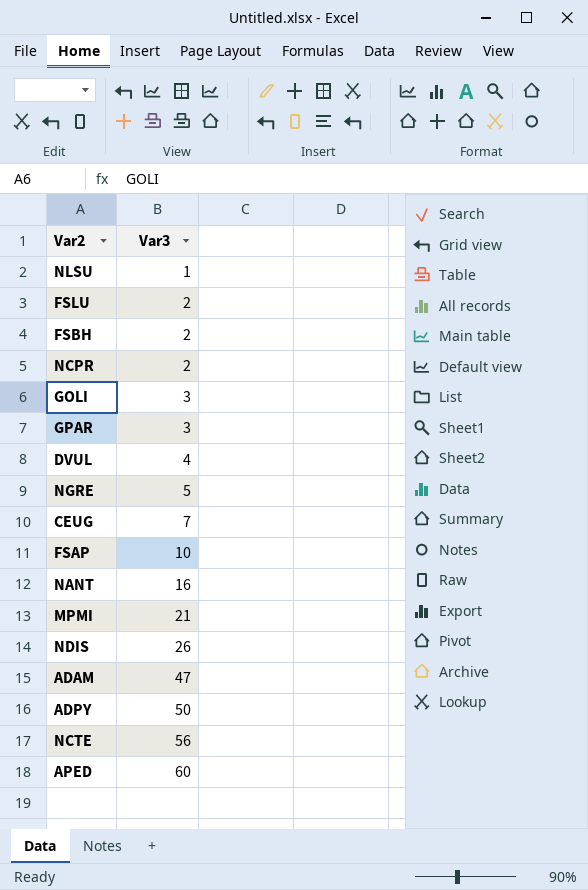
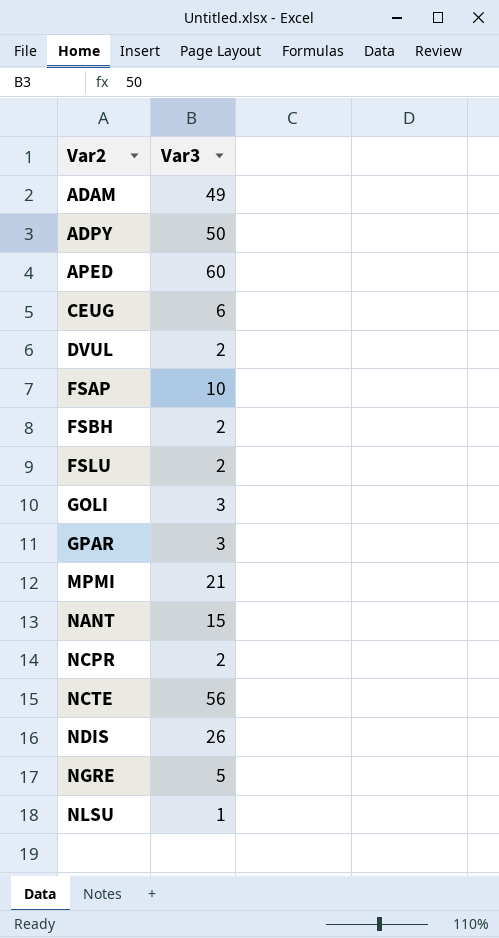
row order: Var3 ascending -> Var2 ascending
ADAM | Var3: 47 -> 49
CEUG | Var3: 7 -> 6
DVUL | Var3: 4 -> 2
NANT | Var3: 16 -> 15

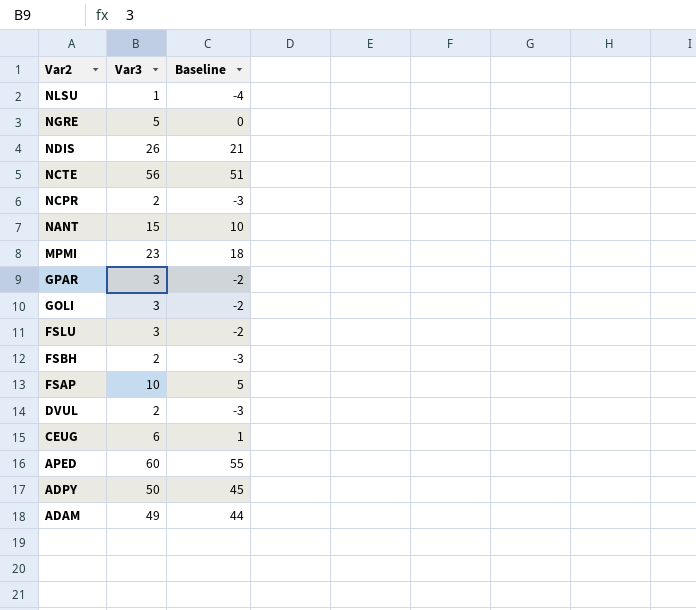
row order: Var2 ascending -> Var2 descending
column Baseline | formula: none -> [Var3] - 5
MPMI | Var3: 21 -> 23
FSLU | Var3: 2 -> 3

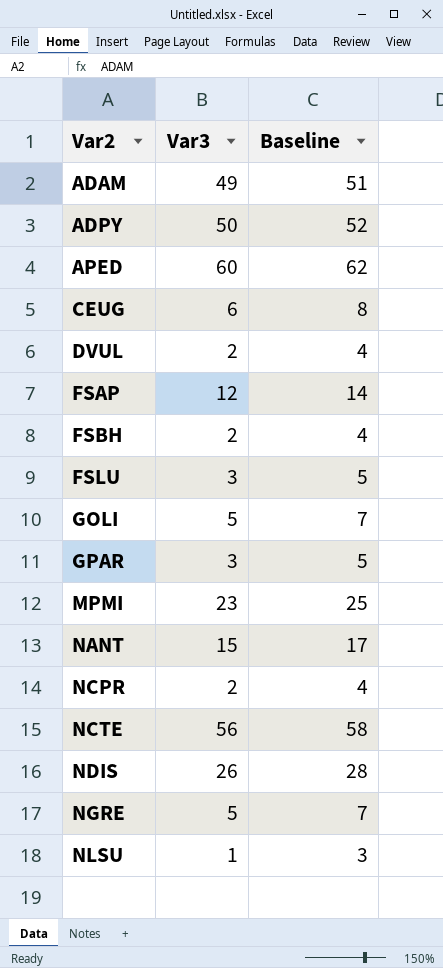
row order: Var2 descending -> Var2 ascending
column Baseline | formula: [Var3] - 5 -> [Var3] + 2
FSAP | Var3: 10 -> 12
GOLI | Var3: 3 -> 5

